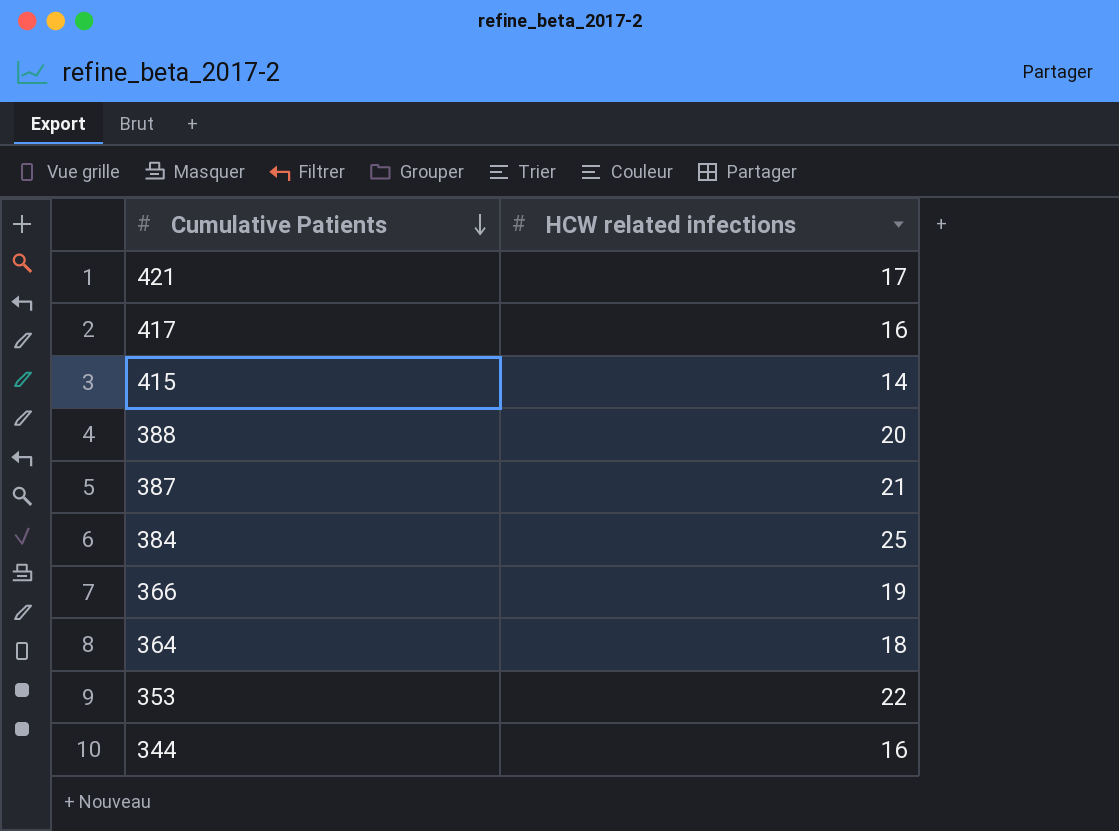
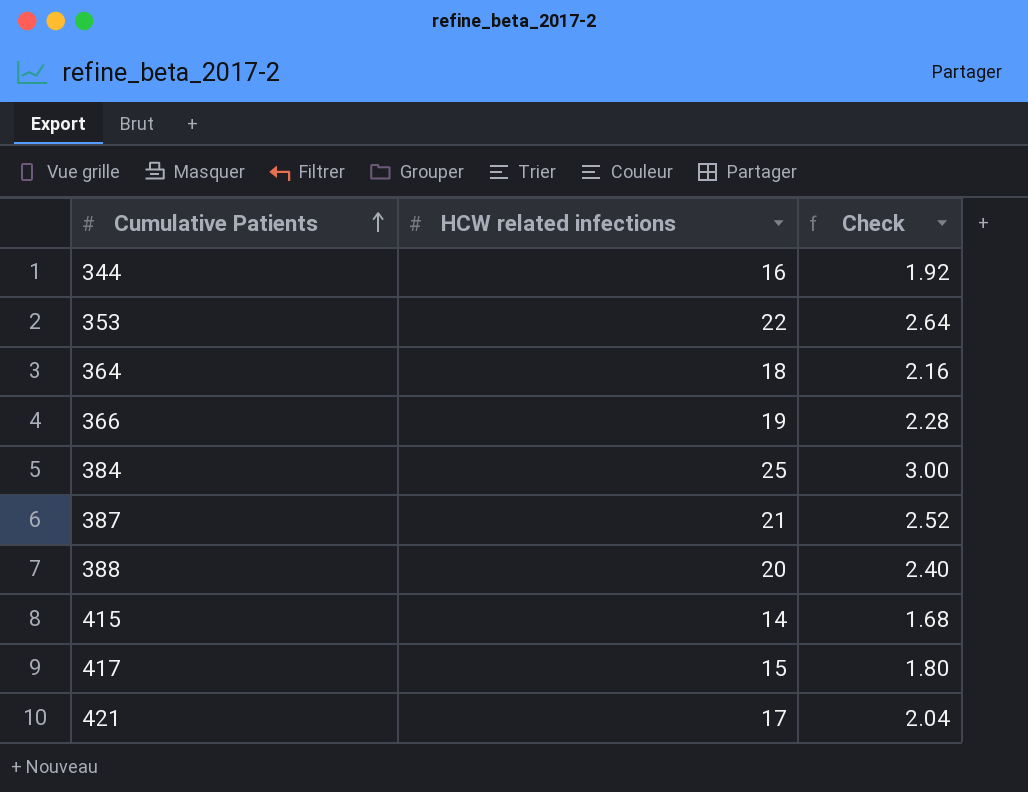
row order: Cumulative Patients descending -> Cumulative Patients ascending
column Check | formula: none -> [HCW related infections] * 0.12
417 | HCW related infections: 16 -> 15

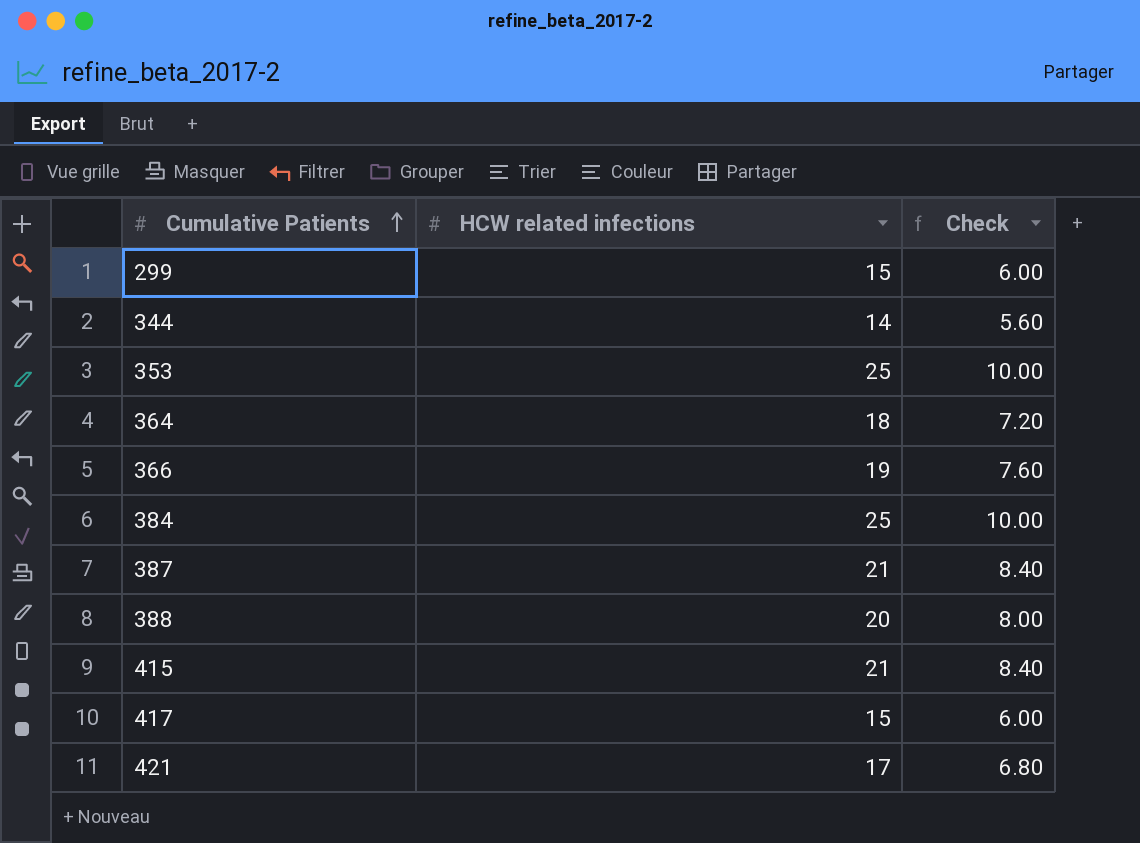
column Check | formula: [HCW related infections] * 0.12 -> [HCW related infections] * 0.4
row 299: none -> 15 | 6.00
344 | HCW related infections: 16 -> 14
353 | HCW related infections: 22 -> 25
415 | HCW related infections: 14 -> 21

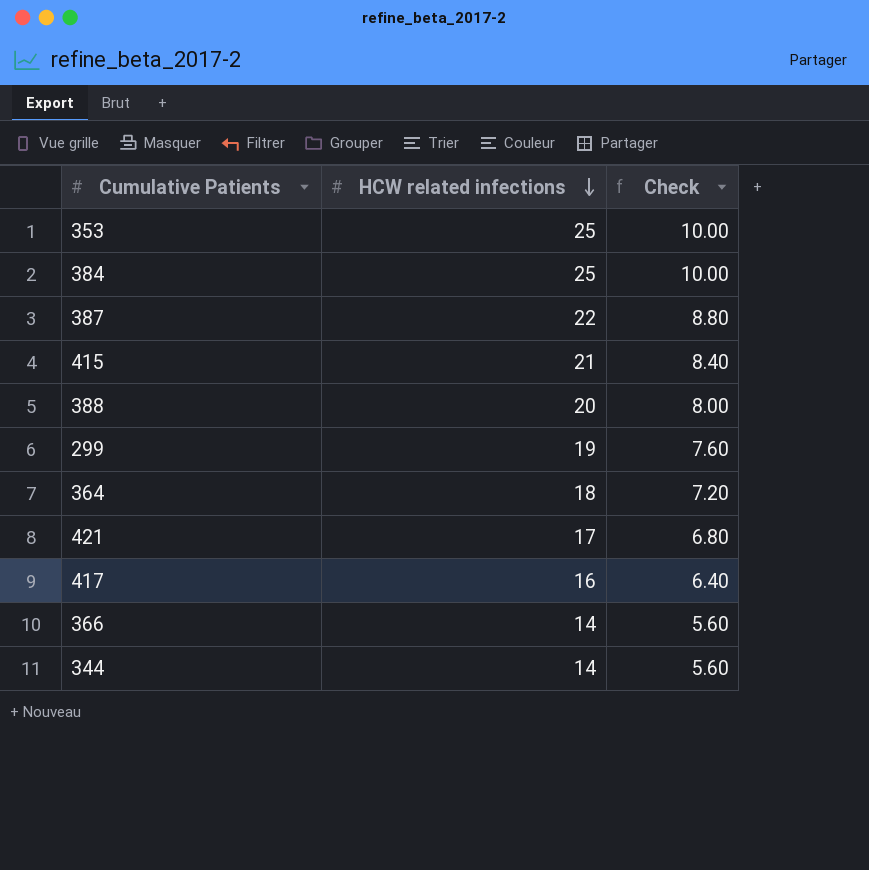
row order: Cumulative Patients ascending -> HCW related infections descending
387 | HCW related infections: 21 -> 22
387 | Check: 8.40 -> 8.80
299 | HCW related infections: 15 -> 19
299 | Check: 6.00 -> 7.60
417 | HCW related infections: 15 -> 16
417 | Check: 6.00 -> 6.40
366 | HCW related infections: 19 -> 14
366 | Check: 7.60 -> 5.60

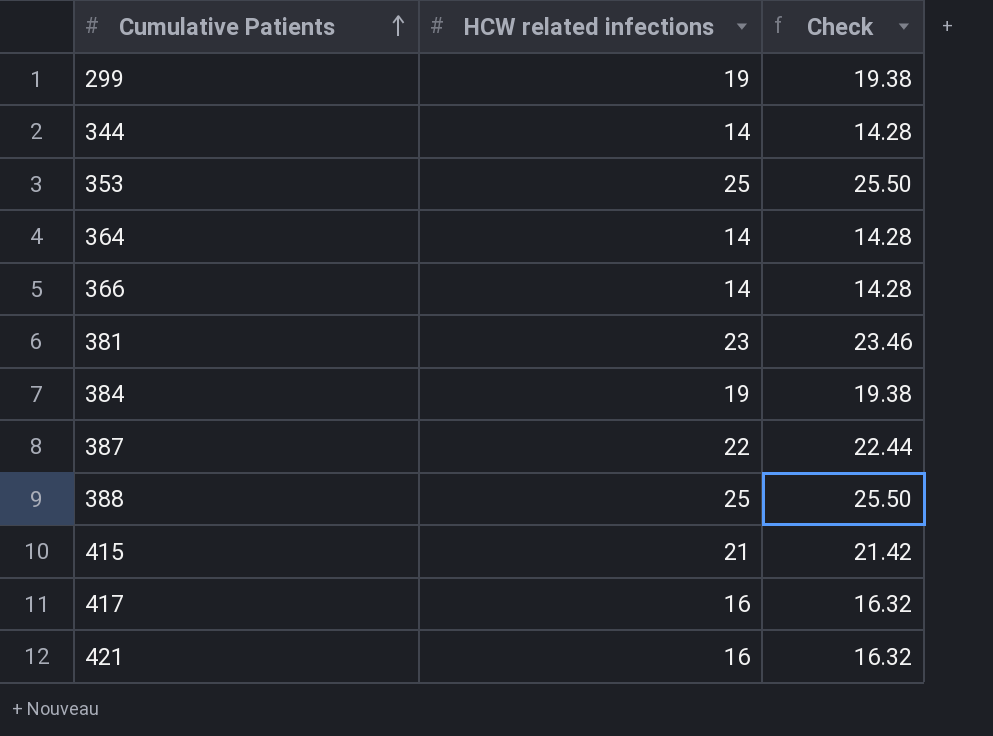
row order: HCW related infections descending -> Cumulative Patients ascending
column Check | formula: [HCW related infections] * 0.4 -> [HCW related infections] * 1.02
364 | HCW related infections: 18 -> 14
row 381: none -> 23 | 23.46
384 | HCW related infections: 25 -> 19
388 | HCW related infections: 20 -> 25
421 | HCW related infections: 17 -> 16

